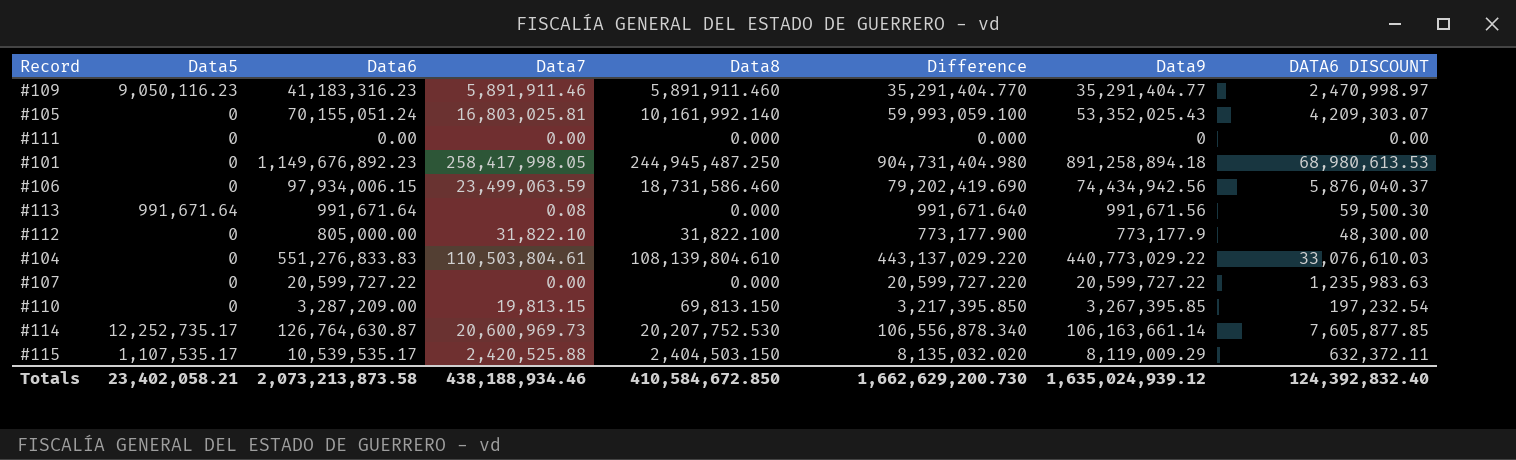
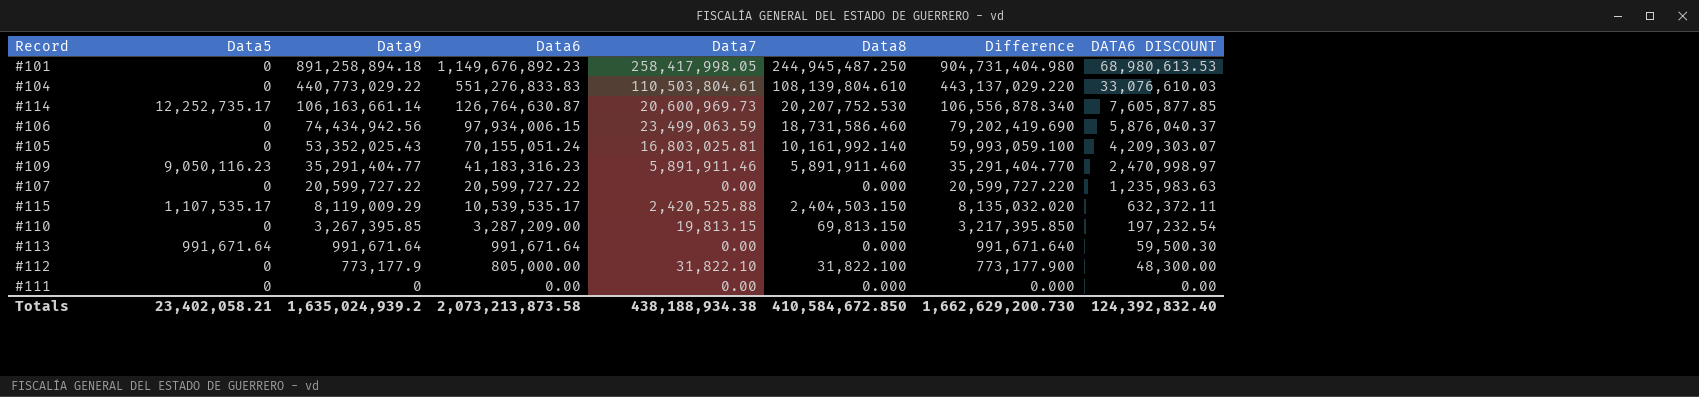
row order: none -> Data9 descending
column Data9 | position: 7 -> 3
#113 | Data9: 991,671.56 -> 991,671.64
#113 | Data7: 0.08 -> 0.00
Totals | Data9: 1,635,024,939.12 -> 1,635,024,939.2
Totals | Data7: 438,188,934.46 -> 438,188,934.38

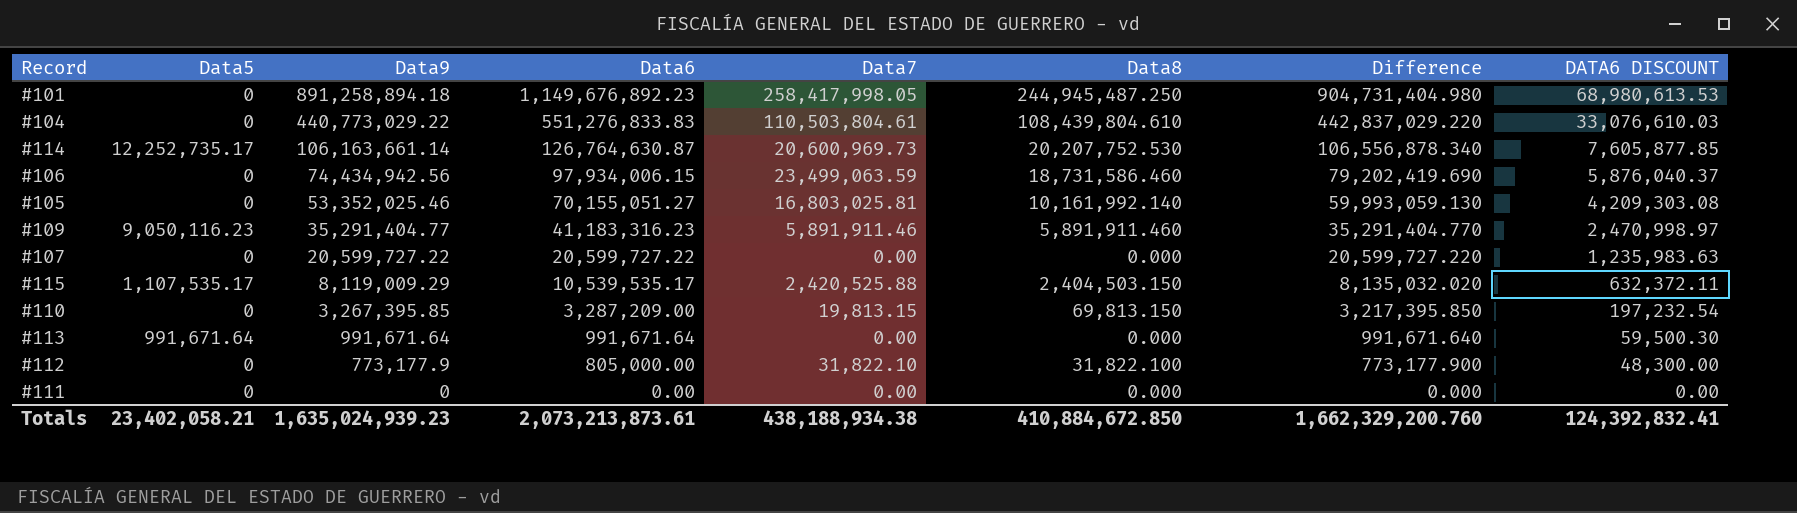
#104 | Data8: 108,139,804.610 -> 108,439,804.610
#104 | Difference: 443,137,029.220 -> 442,837,029.220
#105 | Data9: 53,352,025.43 -> 53,352,025.46
#105 | Data6: 70,155,051.24 -> 70,155,051.27
#105 | Difference: 59,993,059.100 -> 59,993,059.130
#105 | DATA6 DISCOUNT: 4,209,303.07 -> 4,209,303.08
Totals | Data9: 1,635,024,939.2 -> 1,635,024,939.23
Totals | Data6: 2,073,213,873.58 -> 2,073,213,873.61
Totals | Data8: 410,584,672.850 -> 410,884,672.850
Totals | Difference: 1,662,629,200.730 -> 1,662,329,200.760
Totals | DATA6 DISCOUNT: 124,392,832.40 -> 124,392,832.41

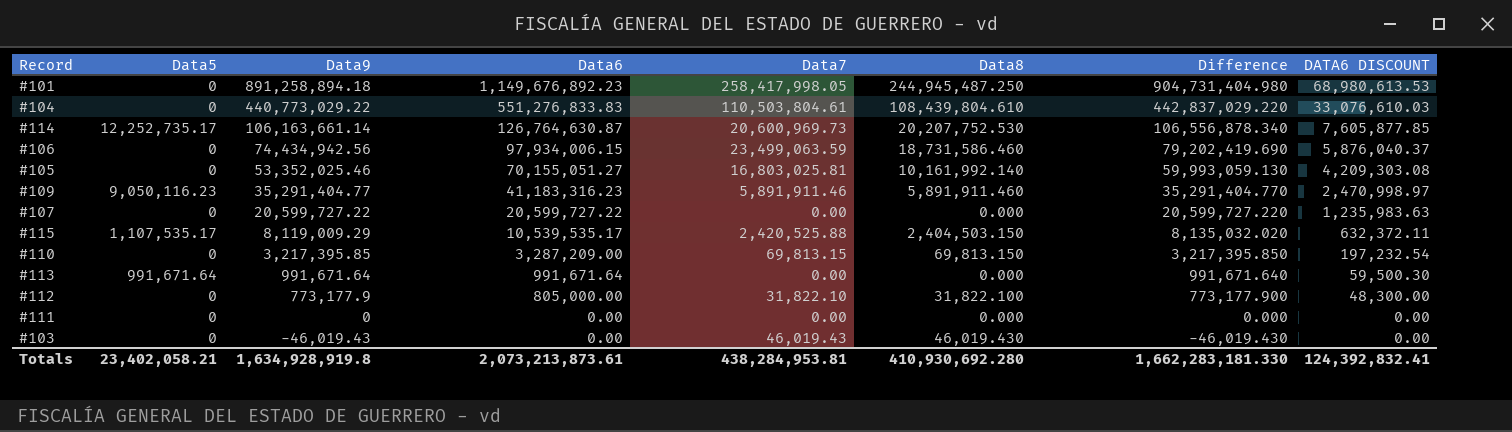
#110 | Data9: 3,267,395.85 -> 3,217,395.85
#110 | Data7: 19,813.15 -> 69,813.15
row #103: none -> 0 | -46,019.43 | 0.00 | 46,019.43 | 46,019.430 | -46,019.430 | 0.00
Totals | Data9: 1,635,024,939.23 -> 1,634,928,919.8
Totals | Data7: 438,188,934.38 -> 438,284,953.81
Totals | Data8: 410,884,672.850 -> 410,930,692.280
Totals | Difference: 1,662,329,200.760 -> 1,662,283,181.330

